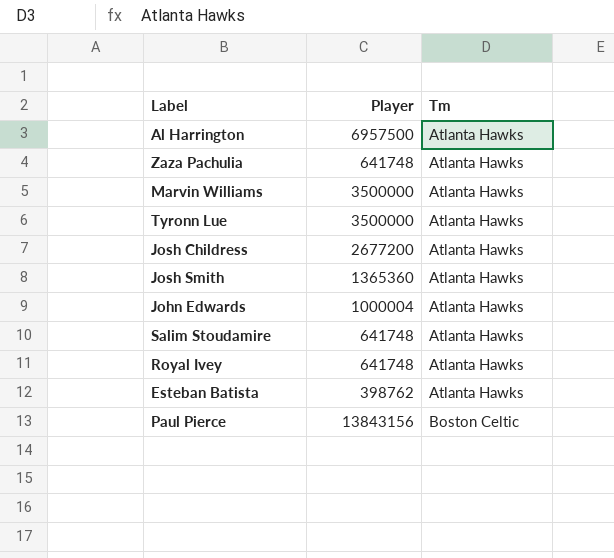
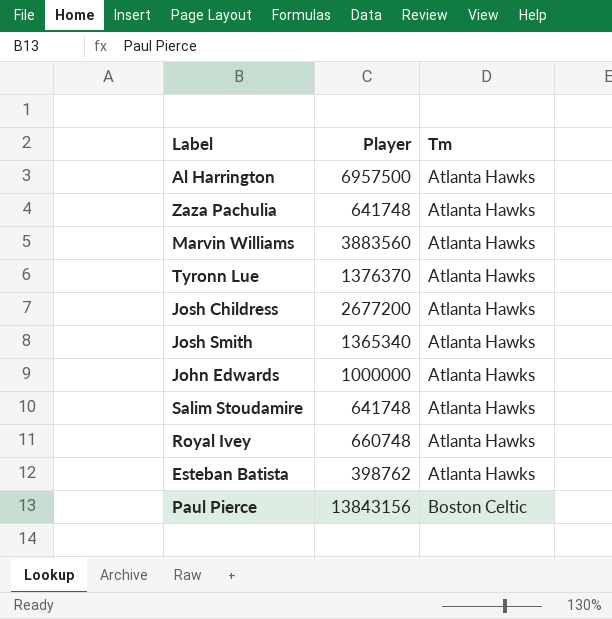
Marvin Williams | Player: 3500000 -> 3883560
Tyronn Lue | Player: 3500000 -> 1376370
Josh Smith | Player: 1365360 -> 1365340
John Edwards | Player: 1000004 -> 1000000
Royal Ivey | Player: 641748 -> 660748

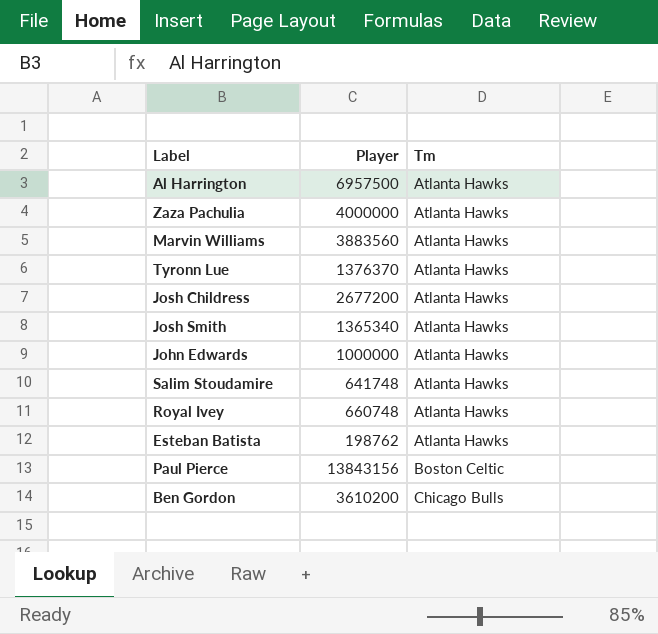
Zaza Pachulia | Player: 641748 -> 4000000
Esteban Batista | Player: 398762 -> 198762
row Ben Gordon: none -> 3610200 | Chicago Bulls

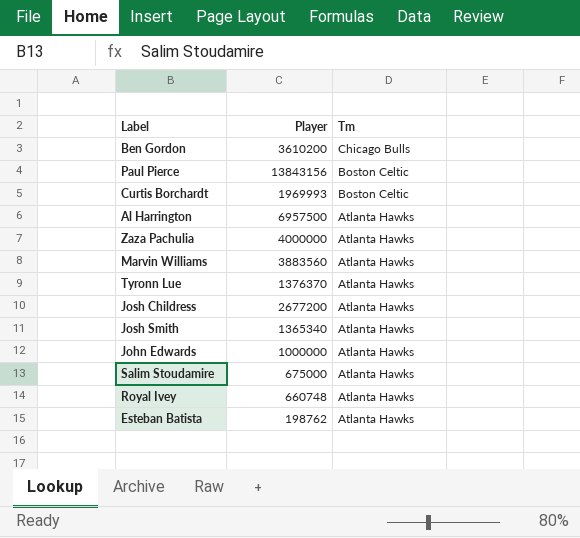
row order: Tm ascending -> Tm descending
row Curtis Borchardt: none -> 1969993 | Boston Celtic
Salim Stoudamire | Player: 641748 -> 675000

